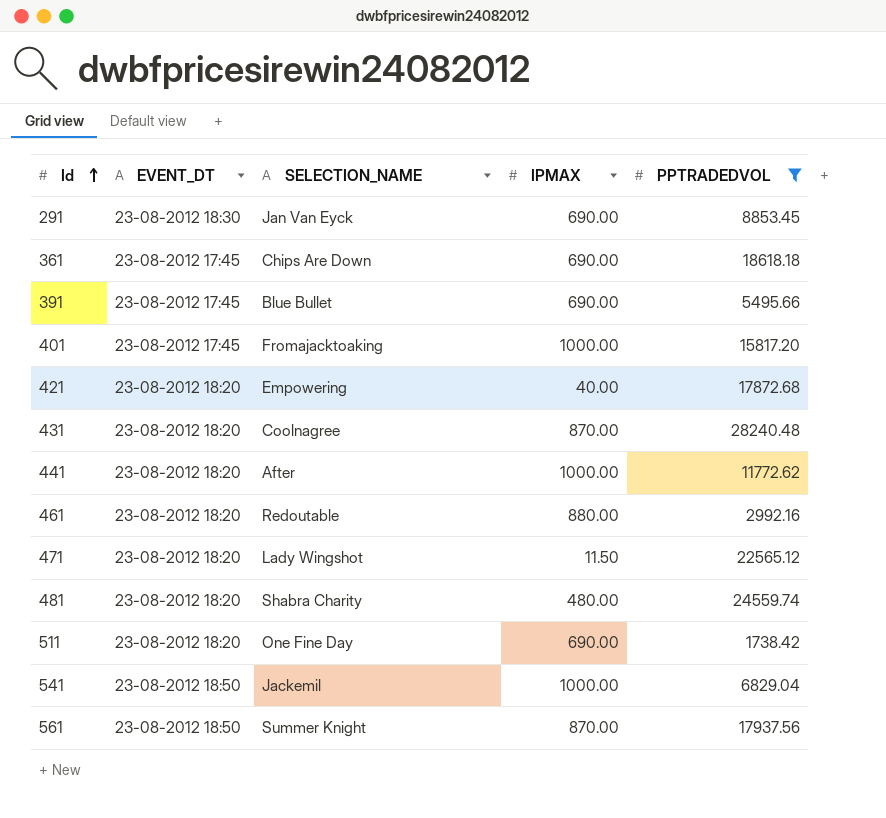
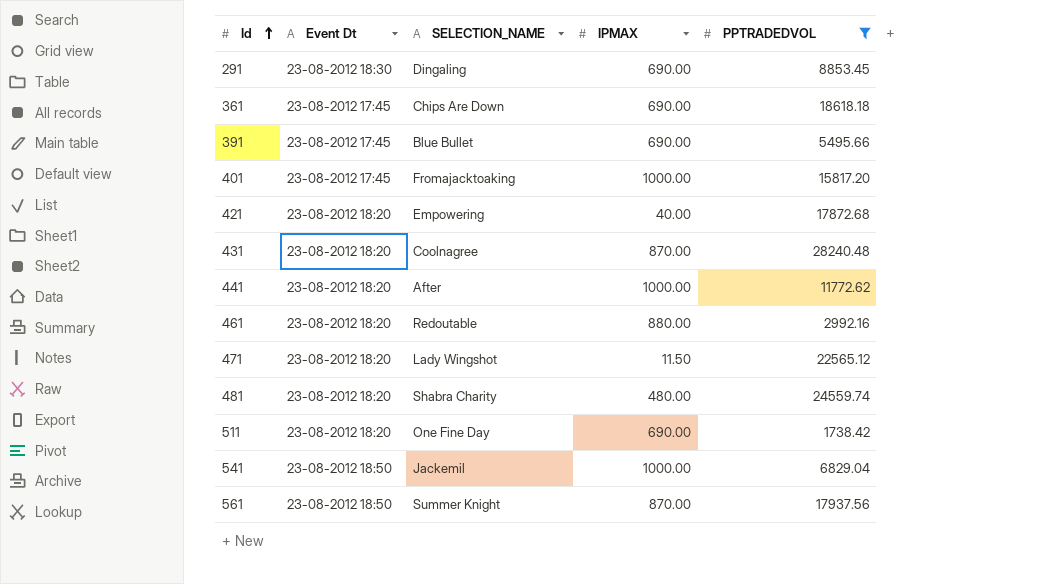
column name: EVENT_DT -> Event Dt
291 | SELECTION_NAME: Jan Van Eyck -> Dingaling

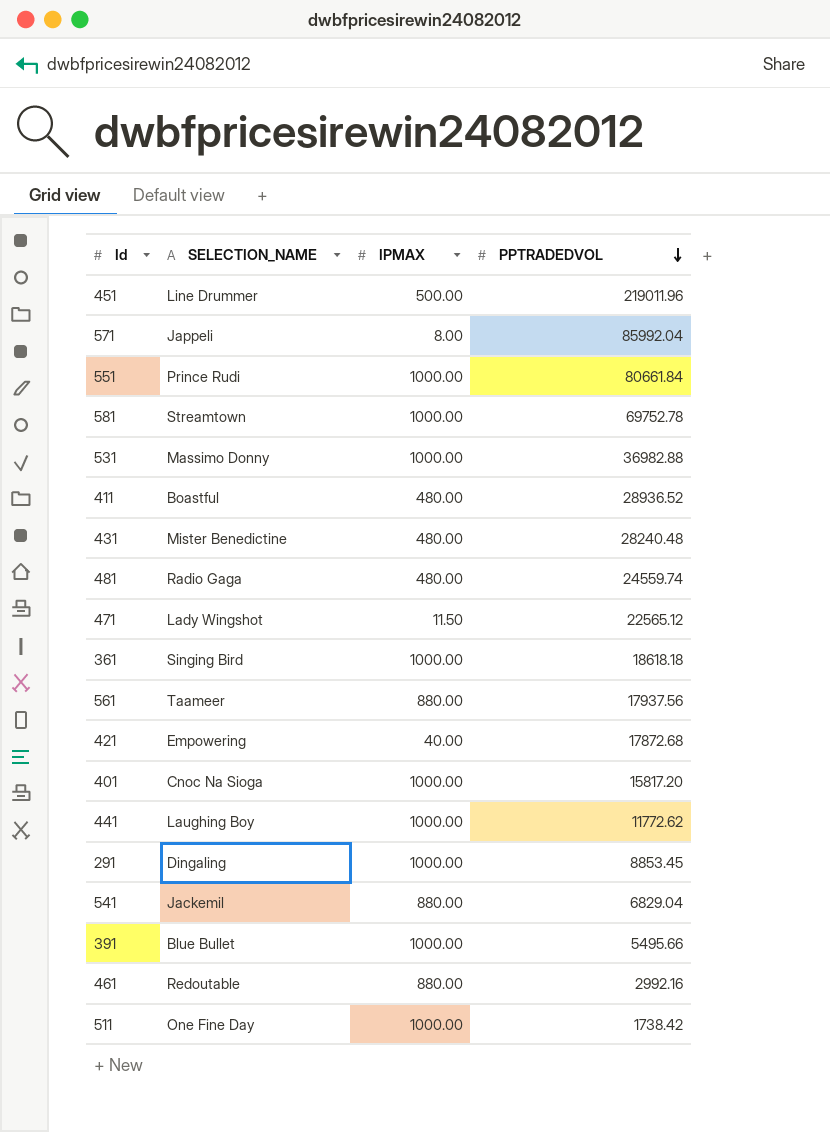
filter: PPTRADEDVOL <= 28240.48 -> none
row order: Id ascending -> PPTRADEDVOL descending
column Event Dt | position: 2 -> none
431 | SELECTION_NAME: Coolnagree -> Mister Benedictine
431 | IPMAX: 870.00 -> 480.00
481 | SELECTION_NAME: Shabra Charity -> Radio Gaga
361 | SELECTION_NAME: Chips Are Down -> Singing Bird
361 | IPMAX: 690.00 -> 1000.00
561 | SELECTION_NAME: Summer Knight -> Taameer
561 | IPMAX: 870.00 -> 880.00
401 | SELECTION_NAME: Fromajacktoaking -> Cnoc Na Sioga
441 | SELECTION_NAME: After -> Laughing Boy
291 | IPMAX: 690.00 -> 1000.00
541 | IPMAX: 1000.00 -> 880.00
391 | IPMAX: 690.00 -> 1000.00
511 | IPMAX: 690.00 -> 1000.00

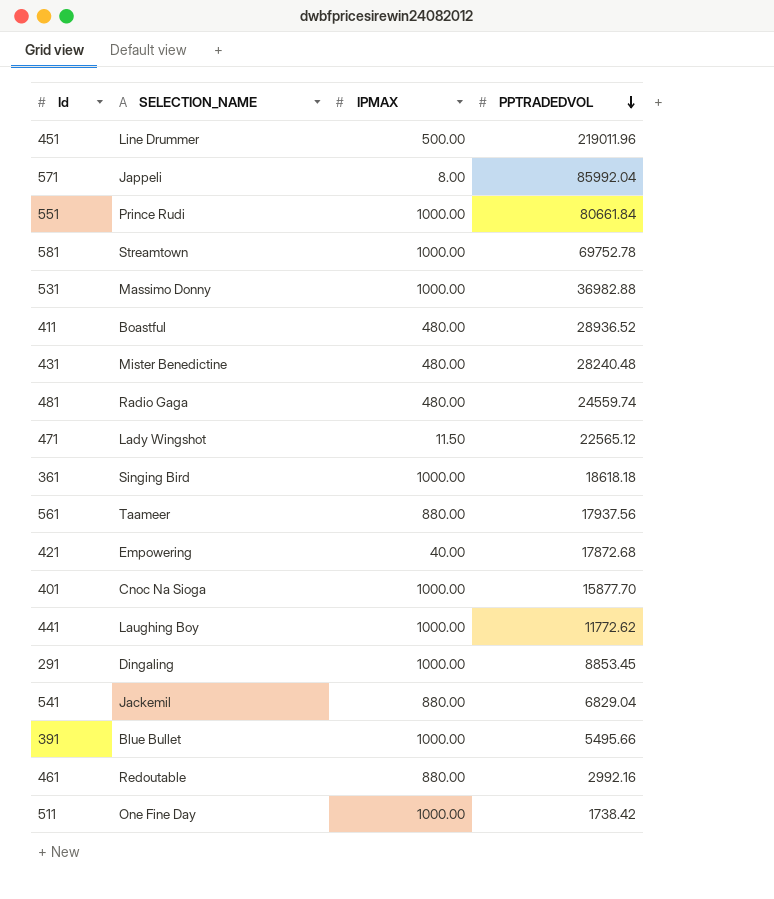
401 | PPTRADEDVOL: 15817.20 -> 15877.70

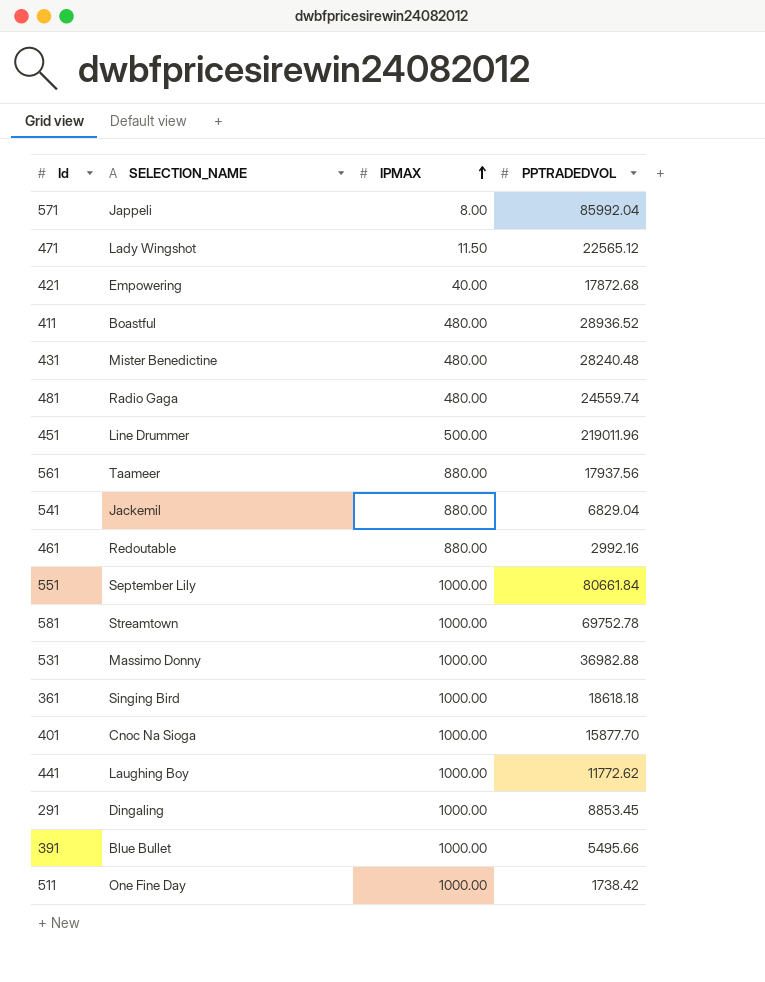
row order: PPTRADEDVOL descending -> IPMAX ascending
551 | SELECTION_NAME: Prince Rudi -> September Lily

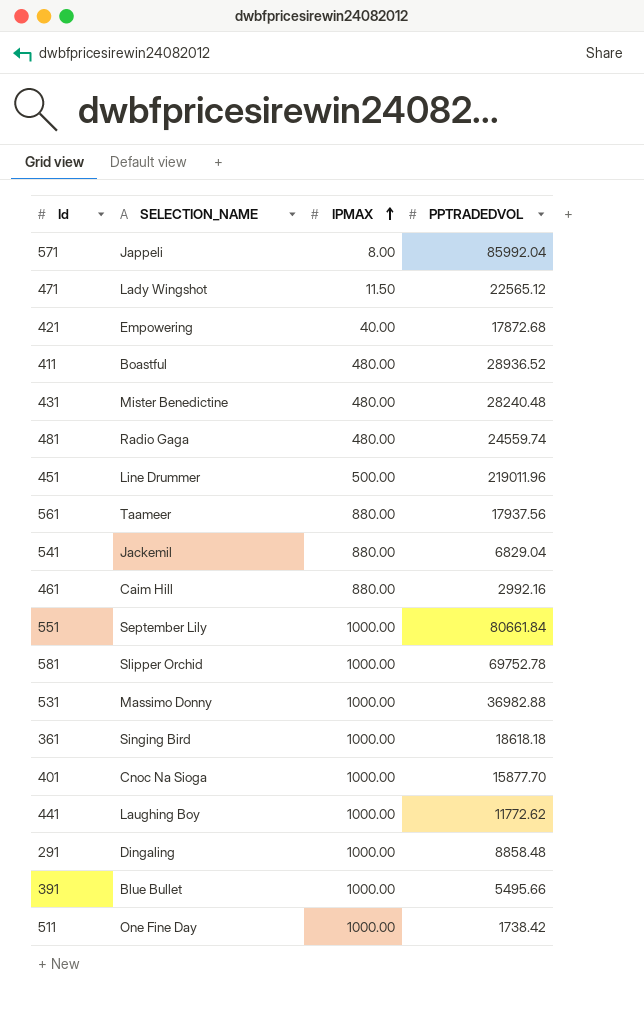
461 | SELECTION_NAME: Redoutable -> Caim Hill
581 | SELECTION_NAME: Streamtown -> Slipper Orchid
291 | PPTRADEDVOL: 8853.45 -> 8858.48

